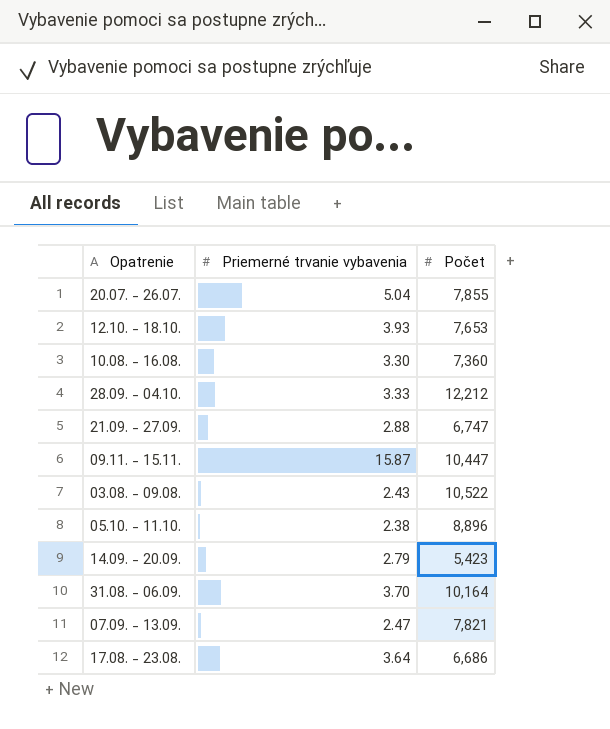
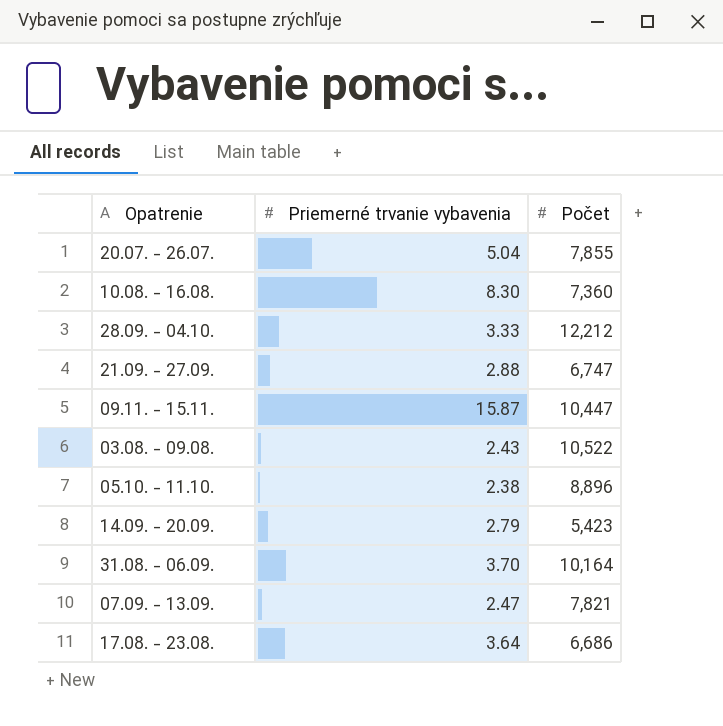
row 12.10. - 18.10.: 3.93 | 7,653 -> none
10.08. - 16.08. | Priemerné trvanie vybavenia: 3.30 -> 8.30

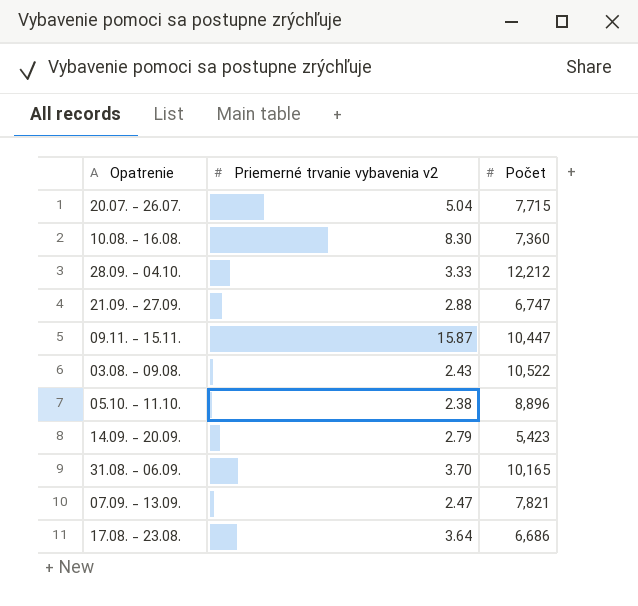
column name: Priemerné trvanie vybavenia -> Priemerné trvanie vybavenia v2
20.07. - 26.07. | Počet: 7,855 -> 7,715
31.08. - 06.09. | Počet: 10,164 -> 10,165

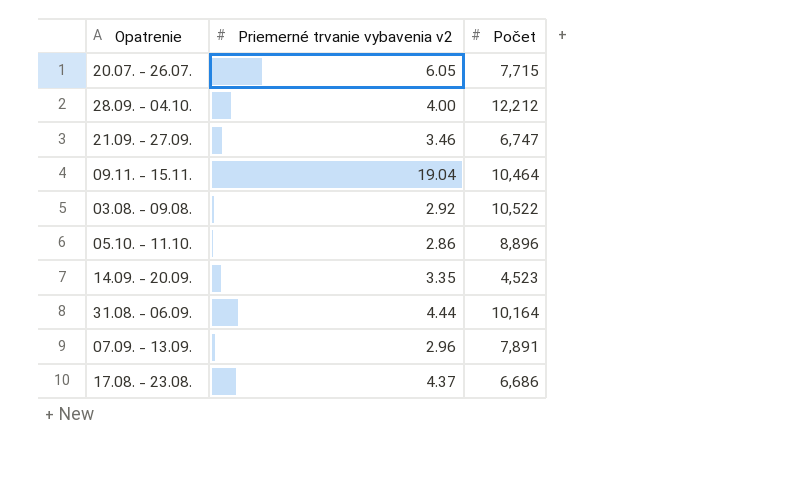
row 10.08. - 16.08.: 8.30 | 7,360 -> none
20.07. - 26.07. | Priemerné trvanie vybavenia v2: 5.04 -> 6.05
28.09. - 04.10. | Priemerné trvanie vybavenia v2: 3.33 -> 4.00
21.09. - 27.09. | Priemerné trvanie vybavenia v2: 2.88 -> 3.46
09.11. - 15.11. | Priemerné trvanie vybavenia v2: 15.87 -> 19.04
09.11. - 15.11. | Počet: 10,447 -> 10,464
03.08. - 09.08. | Priemerné trvanie vybavenia v2: 2.43 -> 2.92
05.10. - 11.10. | Priemerné trvanie vybavenia v2: 2.38 -> 2.86
14.09. - 20.09. | Priemerné trvanie vybavenia v2: 2.79 -> 3.35
14.09. - 20.09. | Počet: 5,423 -> 4,523
31.08. - 06.09. | Priemerné trvanie vybavenia v2: 3.70 -> 4.44
31.08. - 06.09. | Počet: 10,165 -> 10,164
07.09. - 13.09. | Priemerné trvanie vybavenia v2: 2.47 -> 2.96
07.09. - 13.09. | Počet: 7,821 -> 7,891
17.08. - 23.08. | Priemerné trvanie vybavenia v2: 3.64 -> 4.37

